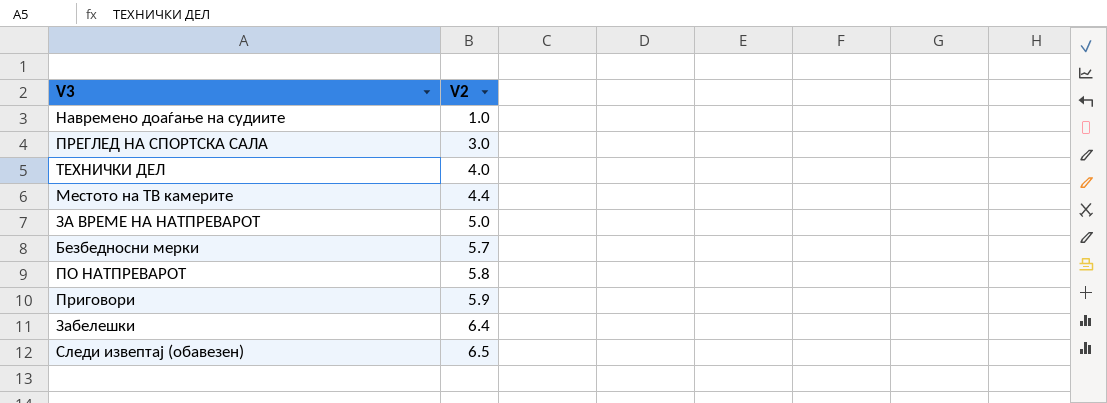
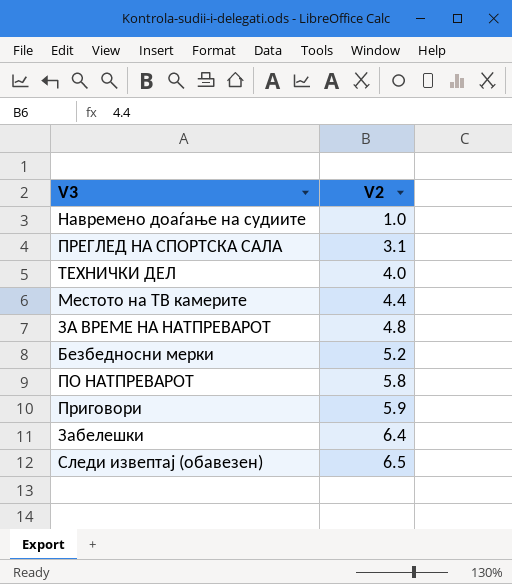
ПРЕГЛЕД НА СПОРТСКА САЛА | V2: 3.0 -> 3.1
ЗА ВРЕМЕ НА НАТПРЕВАРОТ | V2: 5.0 -> 4.8
Безбедносни мерки | V2: 5.7 -> 5.2

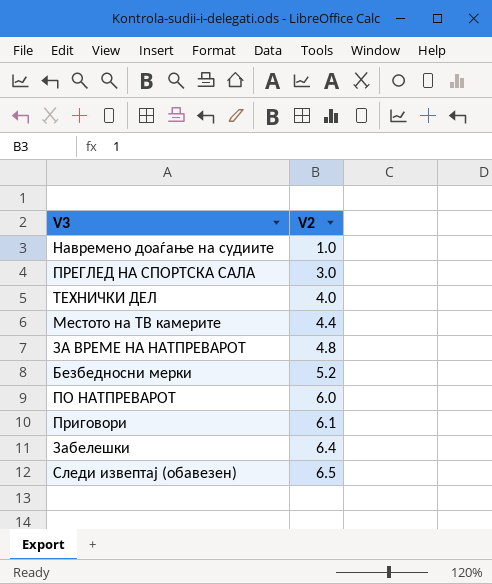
ПРЕГЛЕД НА СПОРТСКА САЛА | V2: 3.1 -> 3.0
ПО НАТПРЕВАРОТ | V2: 5.8 -> 6.0
Приговори | V2: 5.9 -> 6.1

